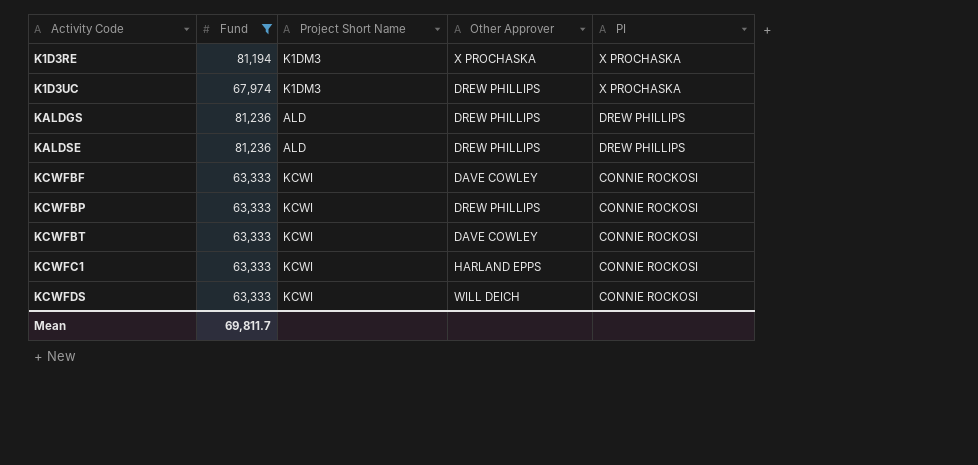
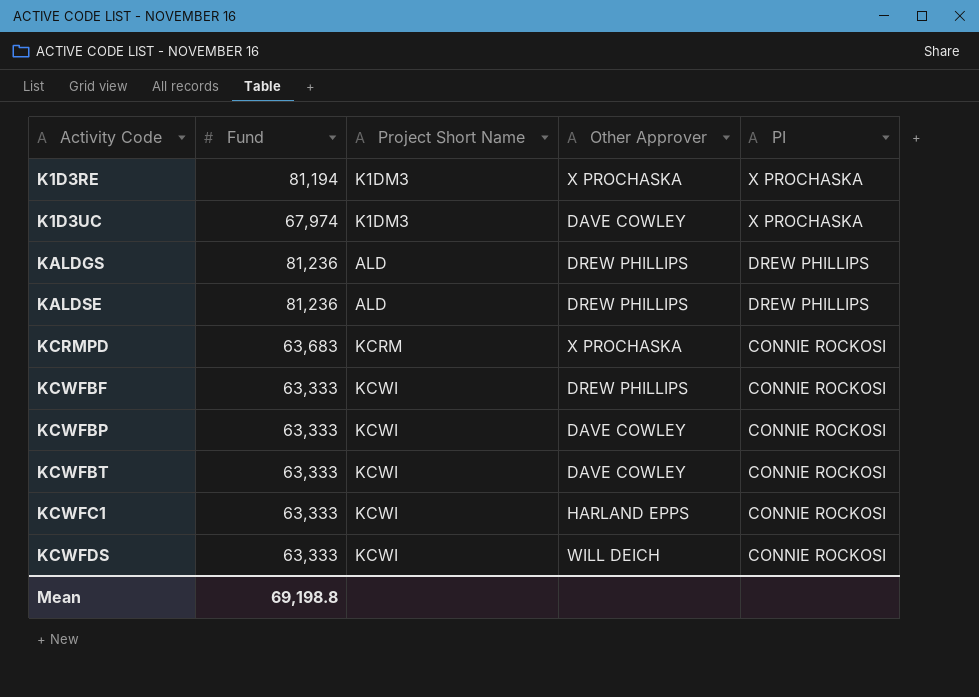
filter: Fund != 63,683 -> none
K1D3UC | Other Approver: DREW PHILLIPS -> DAVE COWLEY
KCWFBF | Other Approver: DAVE COWLEY -> DREW PHILLIPS
KCWFBP | Other Approver: DREW PHILLIPS -> DAVE COWLEY
Mean | Fund: 69,811.7 -> 69,198.8

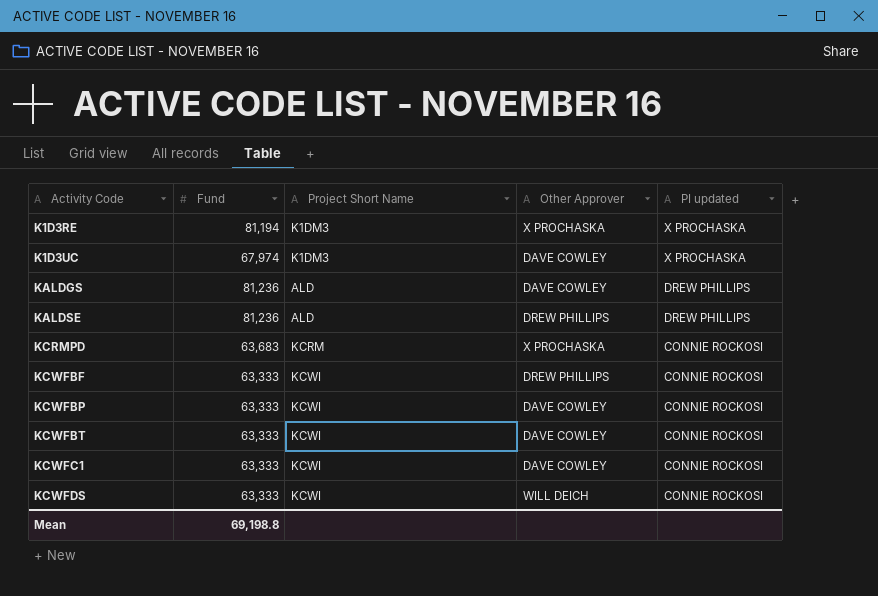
column name: PI -> PI updated
KALDGS | Other Approver: DREW PHILLIPS -> DAVE COWLEY
KCWFC1 | Other Approver: HARLAND EPPS -> DAVE COWLEY

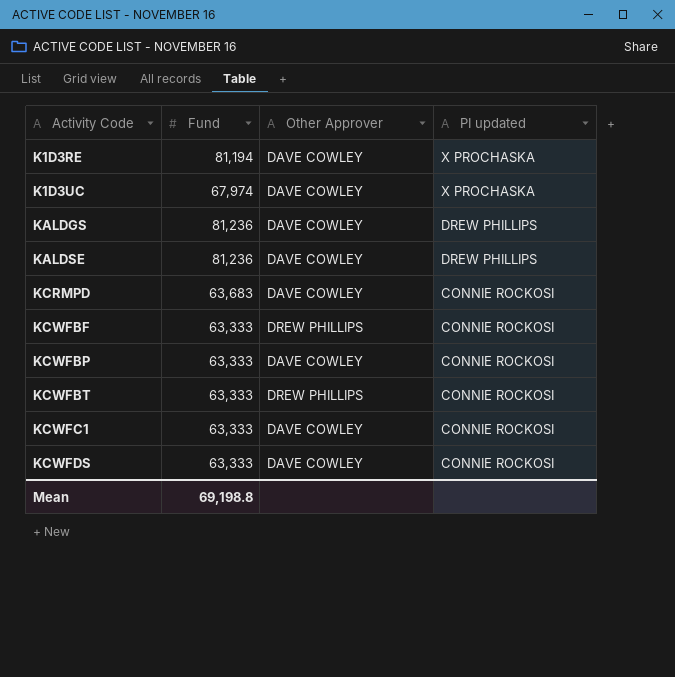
column Project Short Name | position: 3 -> none
K1D3RE | Other Approver: X PROCHASKA -> DAVE COWLEY
KALDSE | Other Approver: DREW PHILLIPS -> DAVE COWLEY
KCRMPD | Other Approver: X PROCHASKA -> DAVE COWLEY
KCWFBT | Other Approver: DAVE COWLEY -> DREW PHILLIPS
KCWFDS | Other Approver: WILL DEICH -> DAVE COWLEY

